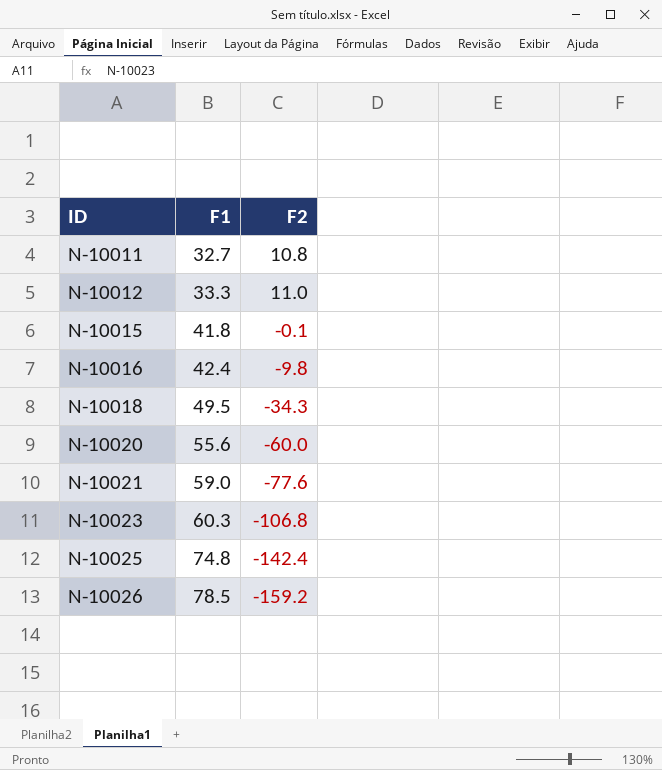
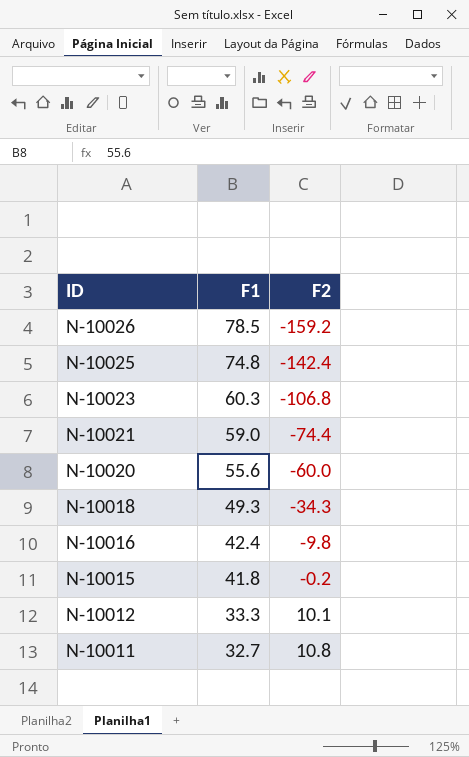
row order: ID ascending -> ID descending
N-10021 | F2: -77.6 -> -74.4
N-10018 | F1: 49.5 -> 49.3
N-10015 | F2: -0.1 -> -0.2
N-10012 | F2: 11.0 -> 10.1

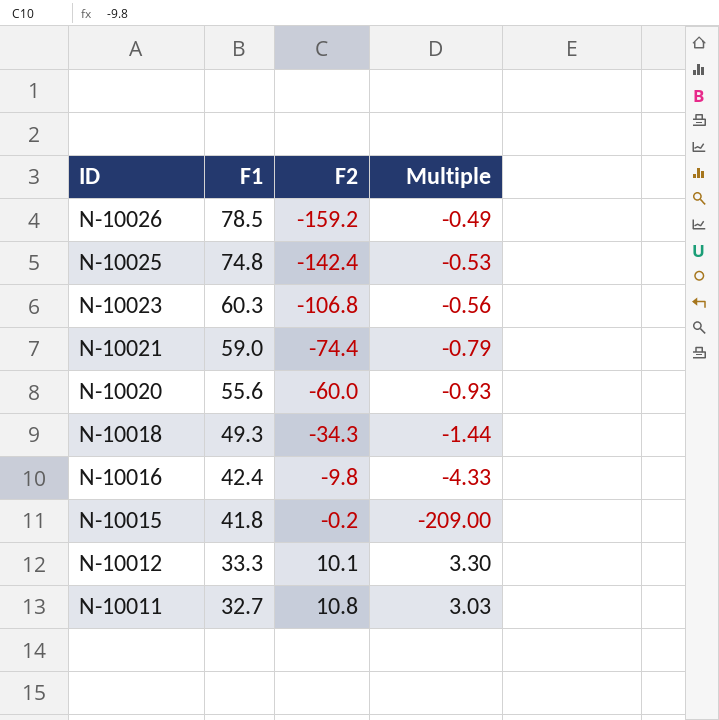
column Multiple | formula: none -> [F1] / [F2]

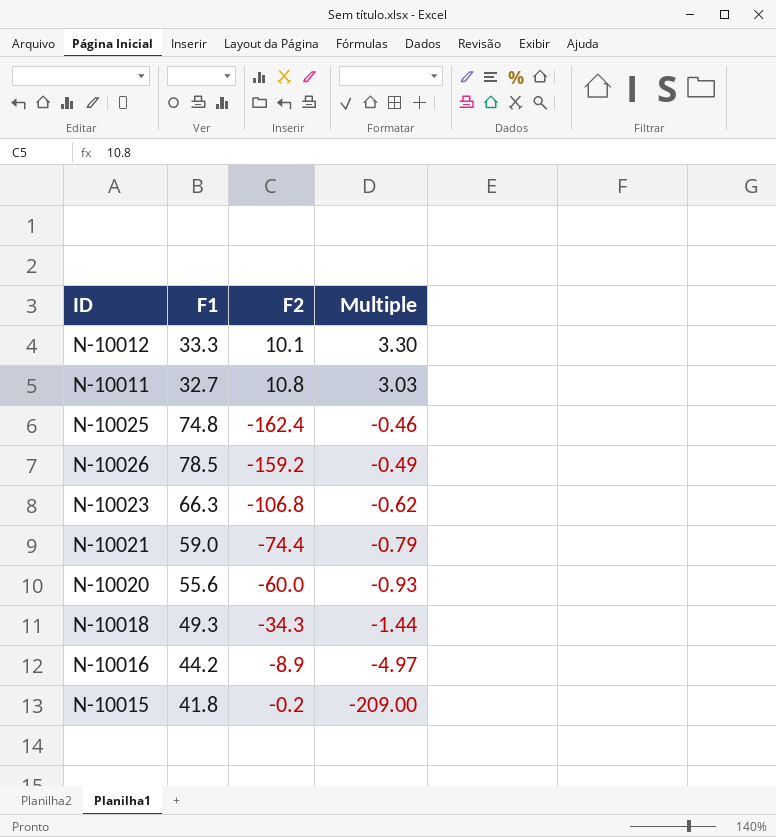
row order: ID descending -> Multiple descending
N-10025 | F2: -142.4 -> -162.4
N-10025 | Multiple: -0.53 -> -0.46
N-10023 | F1: 60.3 -> 66.3
N-10023 | Multiple: -0.56 -> -0.62
N-10016 | F1: 42.4 -> 44.2
N-10016 | F2: -9.8 -> -8.9
N-10016 | Multiple: -4.33 -> -4.97

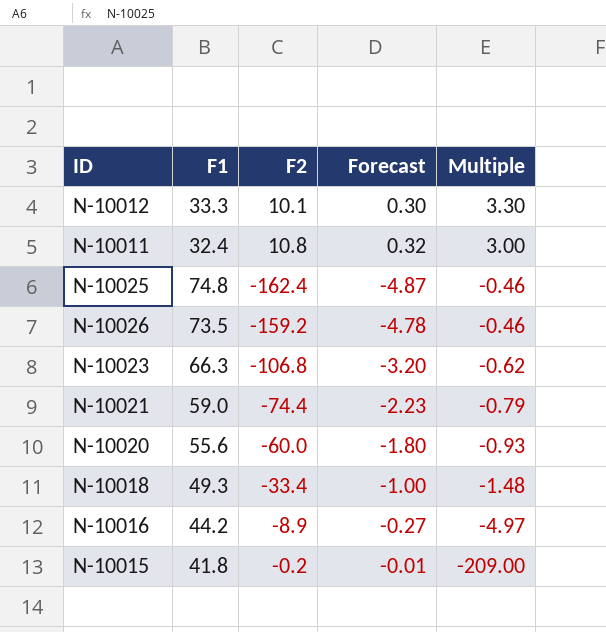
column Forecast | formula: none -> [F2] * 0.03
N-10011 | F1: 32.7 -> 32.4
N-10011 | Multiple: 3.03 -> 3.00
N-10026 | F1: 78.5 -> 73.5
N-10026 | Multiple: -0.49 -> -0.46
N-10018 | F2: -34.3 -> -33.4
N-10018 | Multiple: -1.44 -> -1.48

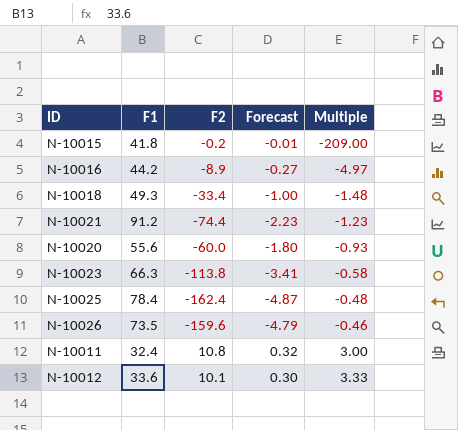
row order: Multiple descending -> Multiple ascending
N-10021 | F1: 59.0 -> 91.2
N-10021 | Multiple: -0.79 -> -1.23
N-10023 | F2: -106.8 -> -113.8
N-10023 | Forecast: -3.20 -> -3.41
N-10023 | Multiple: -0.62 -> -0.58
N-10025 | F1: 74.8 -> 78.4
N-10025 | Multiple: -0.46 -> -0.48
N-10026 | F2: -159.2 -> -159.6
N-10026 | Forecast: -4.78 -> -4.79
N-10012 | F1: 33.3 -> 33.6
N-10012 | Multiple: 3.30 -> 3.33

